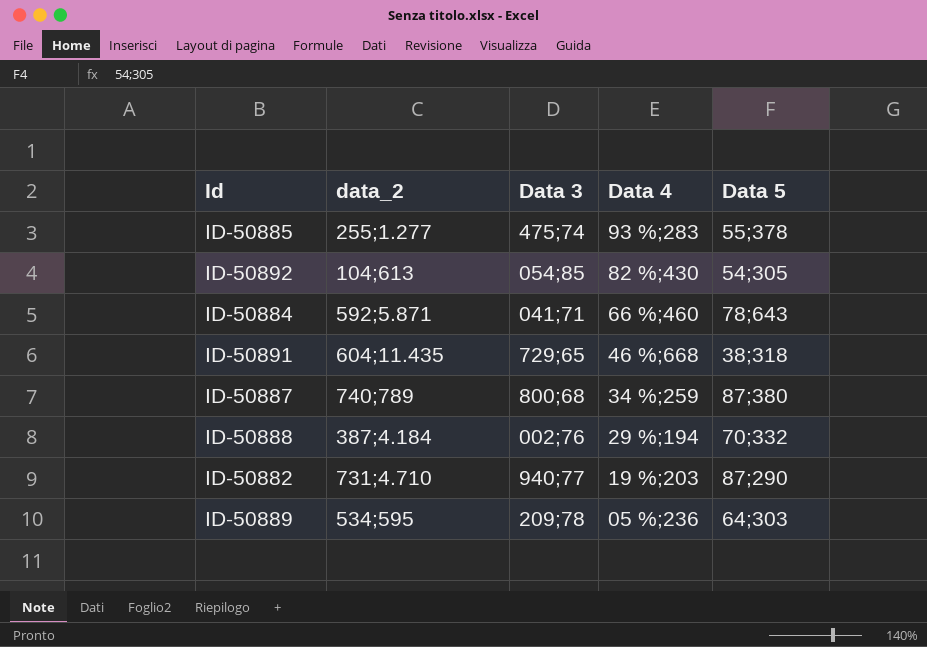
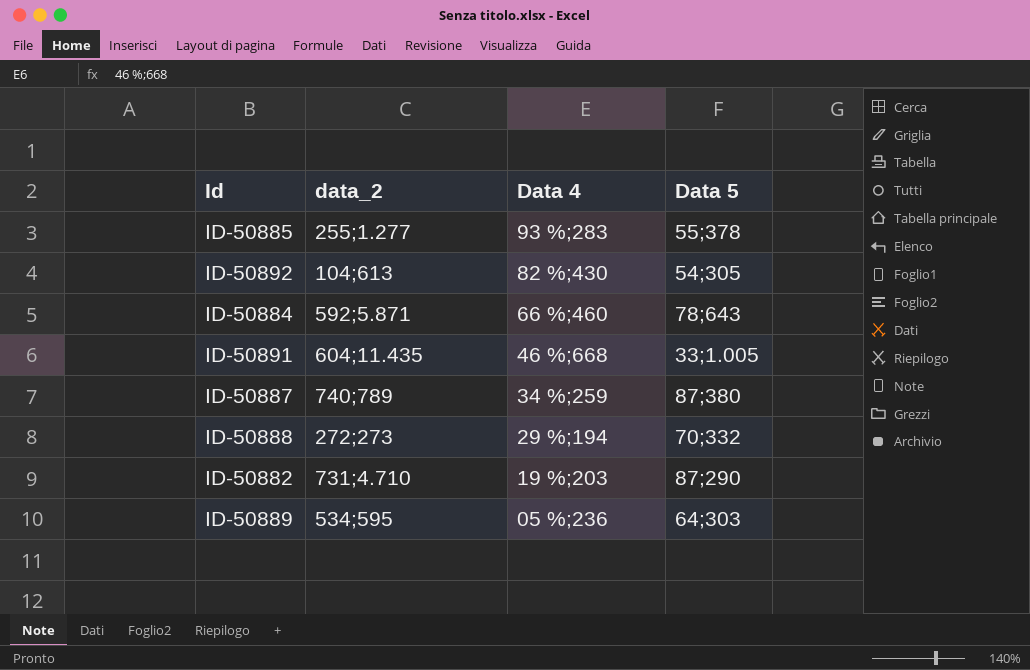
column Data 3 | position: 3 -> none
ID-50891 | Data 5: 38;318 -> 33;1.005
ID-50888 | data_2: 387;4.184 -> 272;273

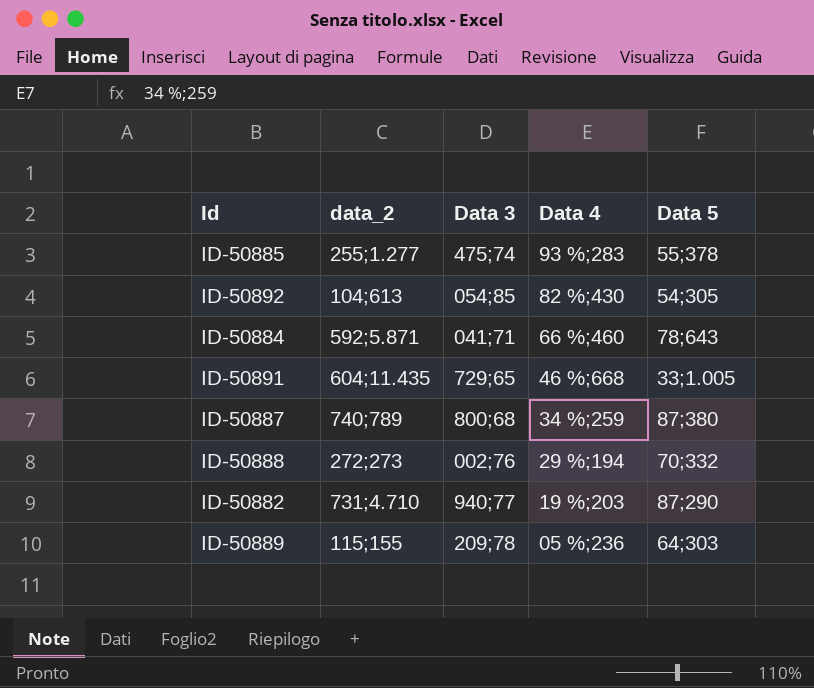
column Data 3 | position: none -> 3
ID-50889 | data_2: 534;595 -> 115;155

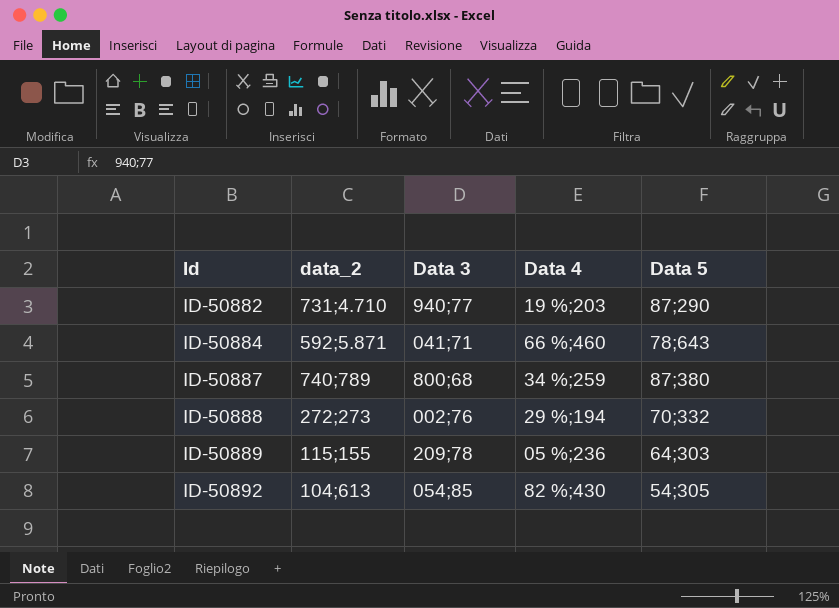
row order: Data 4 descending -> Id ascending
row ID-50885: 255;1.277 | 475;74 | 93 %;283 | 55;378 -> none
row ID-50891: 604;11.435 | 729;65 | 46 %;668 | 33;1.005 -> none

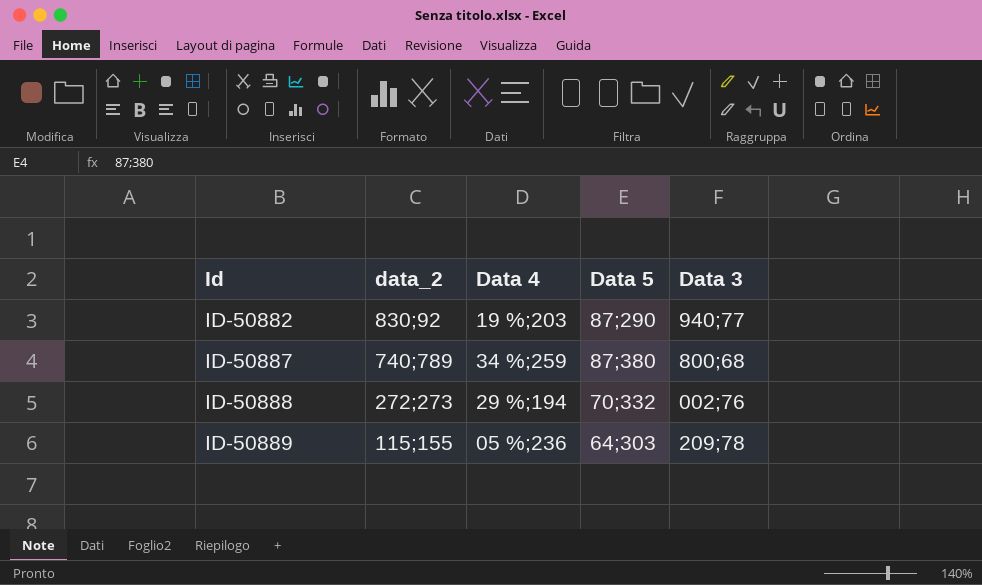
column Data 3 | position: 3 -> 5
row ID-50884: 592;5.871 | 041;71 | 66 %;460 | 78;643 -> none
row ID-50892: 104;613 | 054;85 | 82 %;430 | 54;305 -> none
ID-50882 | data_2: 731;4.710 -> 830;92

